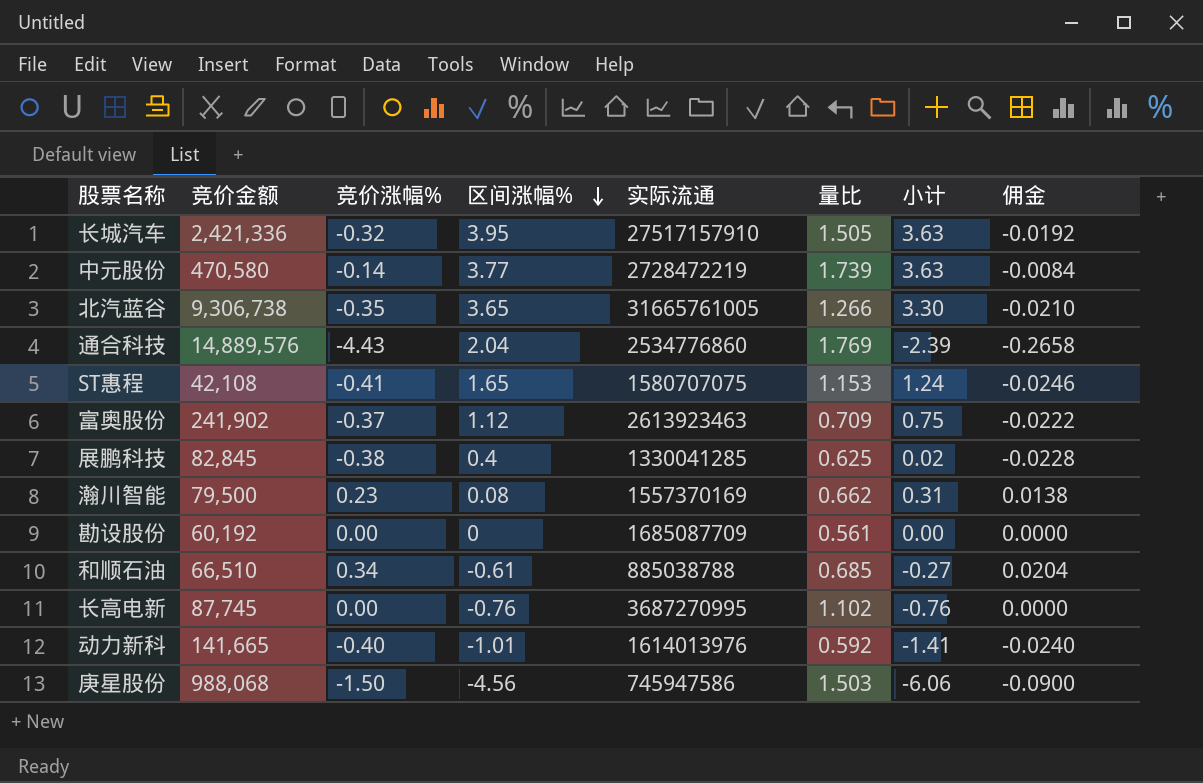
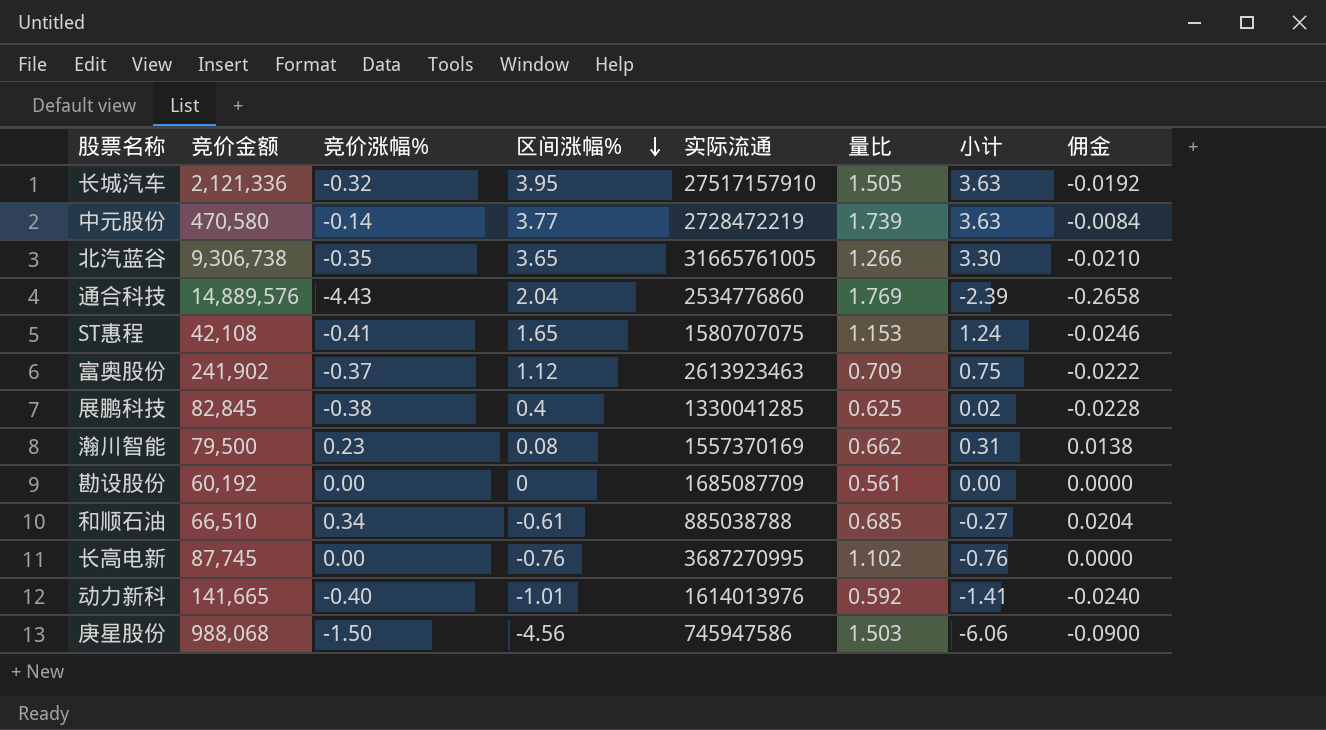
长城汽车 | 竞价金额: 2,421,336 -> 2,121,336

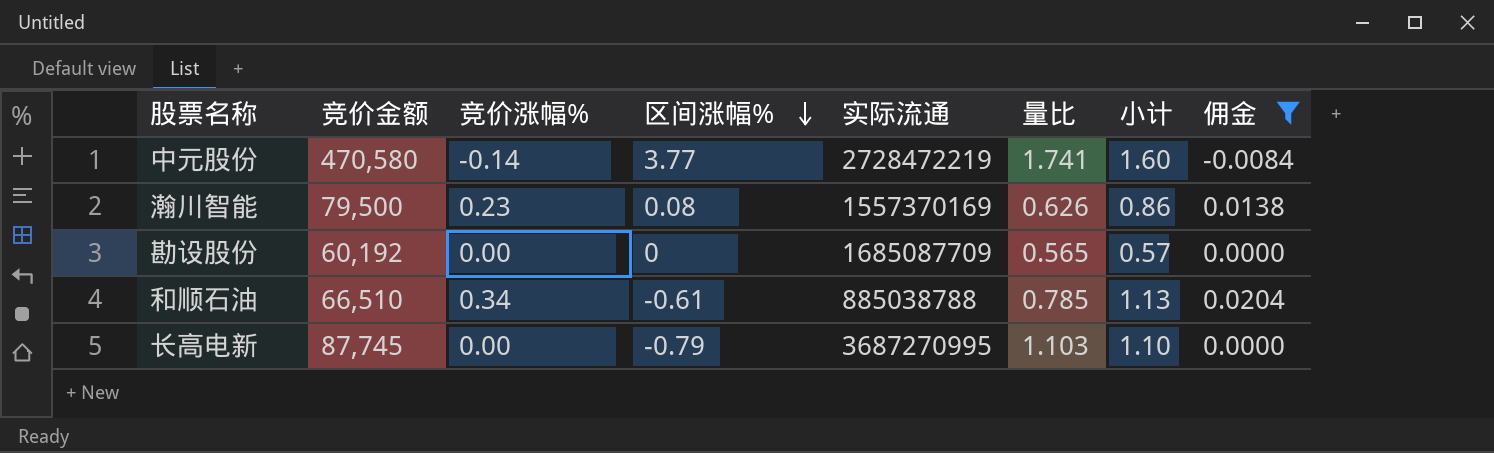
filter: none -> 佣金 >= -0.0084
column 小计 | formula: [竞价涨幅%] + [区间涨幅%] -> [竞价涨幅%] + [量比]
中元股份 | 量比: 1.739 -> 1.741
瀚川智能 | 量比: 0.662 -> 0.626
勘设股份 | 量比: 0.561 -> 0.565
和顺石油 | 量比: 0.685 -> 0.785
长高电新 | 区间涨幅%: -0.76 -> -0.79
长高电新 | 量比: 1.102 -> 1.103

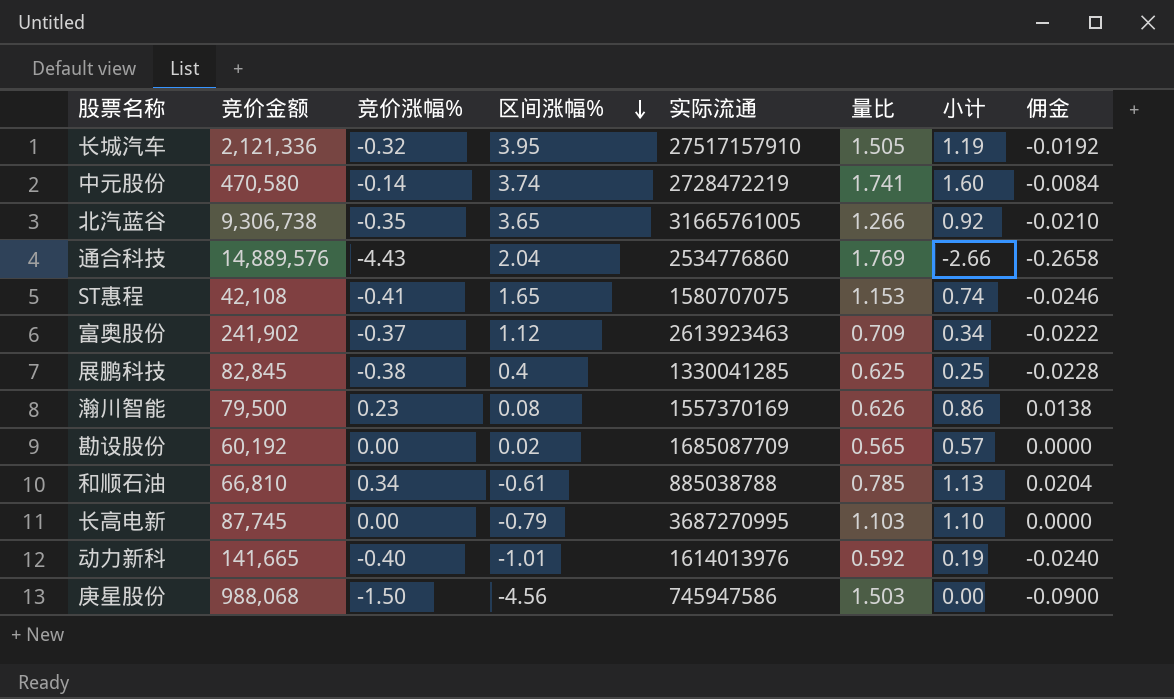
filter: 佣金 >= -0.0084 -> none
中元股份 | 区间涨幅%: 3.77 -> 3.74
勘设股份 | 区间涨幅%: 0 -> 0.02
和顺石油 | 竞价金额: 66,510 -> 66,810

